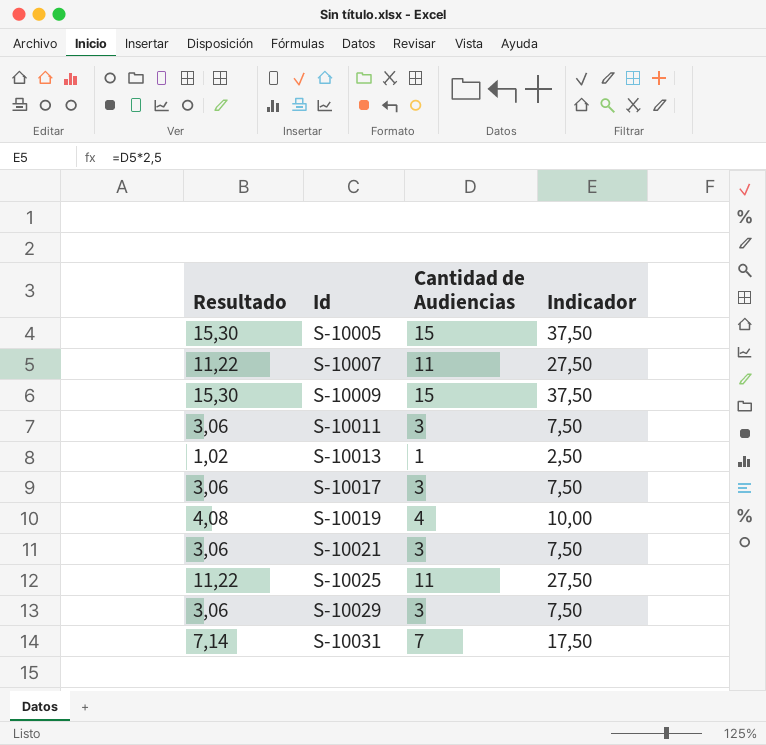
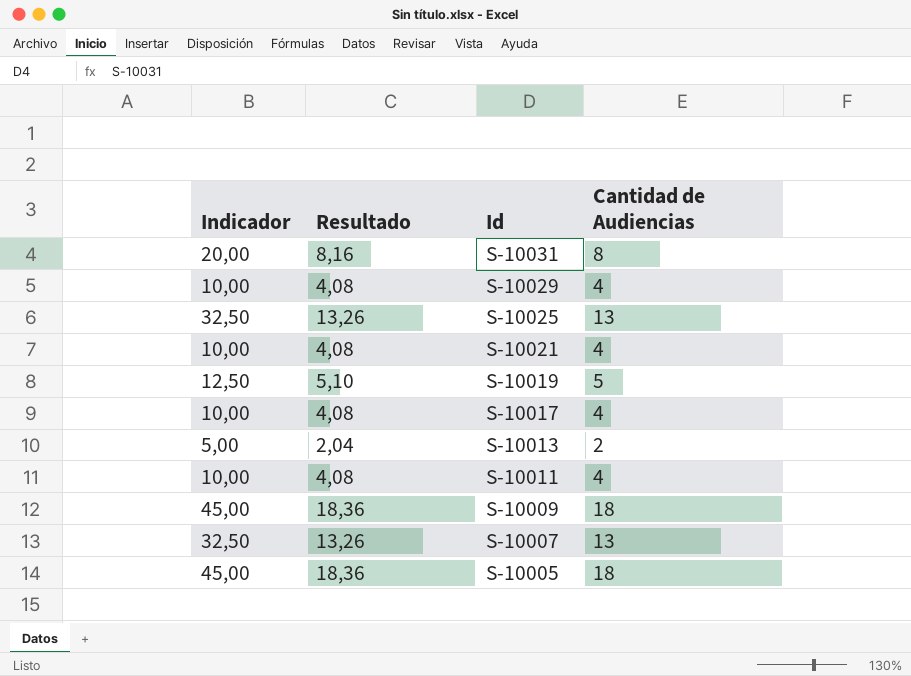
row order: Id ascending -> Id descending
column Indicador | position: 4 -> 1
S-10031 | Indicador: 17,50 -> 20,00
S-10031 | Resultado: 7,14 -> 8,16
S-10031 | Cantidad de Audiencias: 7 -> 8
S-10029 | Indicador: 7,50 -> 10,00
S-10029 | Resultado: 3,06 -> 4,08
S-10029 | Cantidad de Audiencias: 3 -> 4
S-10025 | Indicador: 27,50 -> 32,50
S-10025 | Resultado: 11,22 -> 13,26
S-10025 | Cantidad de Audiencias: 11 -> 13
S-10021 | Indicador: 7,50 -> 10,00
S-10021 | Resultado: 3,06 -> 4,08
S-10021 | Cantidad de Audiencias: 3 -> 4
S-10019 | Indicador: 10,00 -> 12,50
S-10019 | Resultado: 4,08 -> 5,10
S-10019 | Cantidad de Audiencias: 4 -> 5
S-10017 | Indicador: 7,50 -> 10,00
S-10017 | Resultado: 3,06 -> 4,08
S-10017 | Cantidad de Audiencias: 3 -> 4
S-10013 | Indicador: 2,50 -> 5,00
S-10013 | Resultado: 1,02 -> 2,04
S-10013 | Cantidad de Audiencias: 1 -> 2
S-10011 | Indicador: 7,50 -> 10,00
S-10011 | Resultado: 3,06 -> 4,08
S-10011 | Cantidad de Audiencias: 3 -> 4
S-10009 | Indicador: 37,50 -> 45,00
S-10009 | Resultado: 15,30 -> 18,36
S-10009 | Cantidad de Audiencias: 15 -> 18
S-10007 | Indicador: 27,50 -> 32,50
S-10007 | Resultado: 11,22 -> 13,26
S-10007 | Cantidad de Audiencias: 11 -> 13
S-10005 | Indicador: 37,50 -> 45,00
S-10005 | Resultado: 15,30 -> 18,36
S-10005 | Cantidad de Audiencias: 15 -> 18

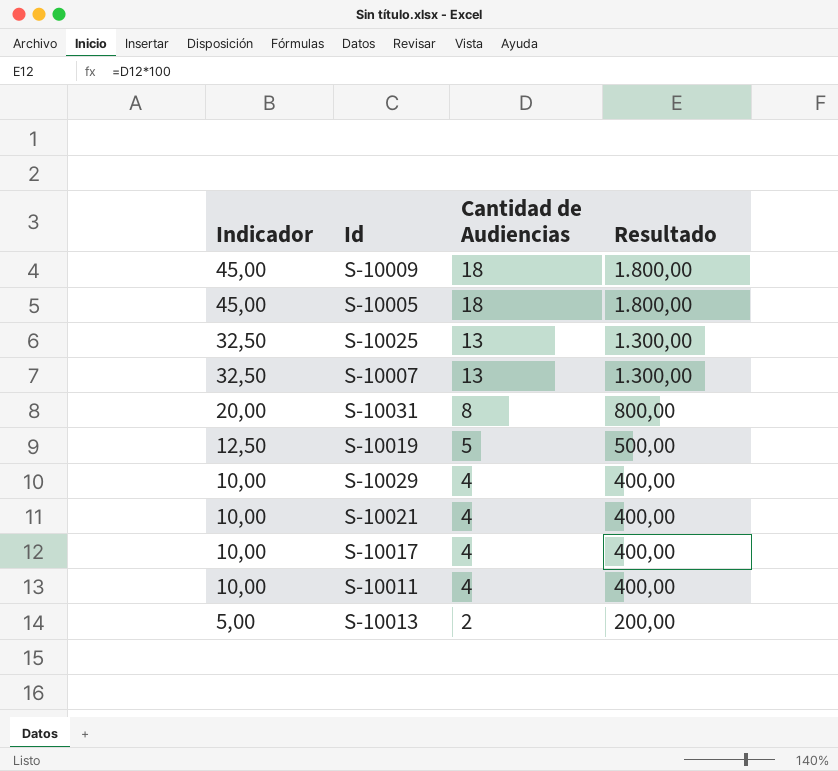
row order: Id descending -> Indicador descending
column Resultado | formula: [Cantidad de Audiencias] * 1,02 -> [Cantidad de Audiencias] * 100
column Resultado | position: 2 -> 4

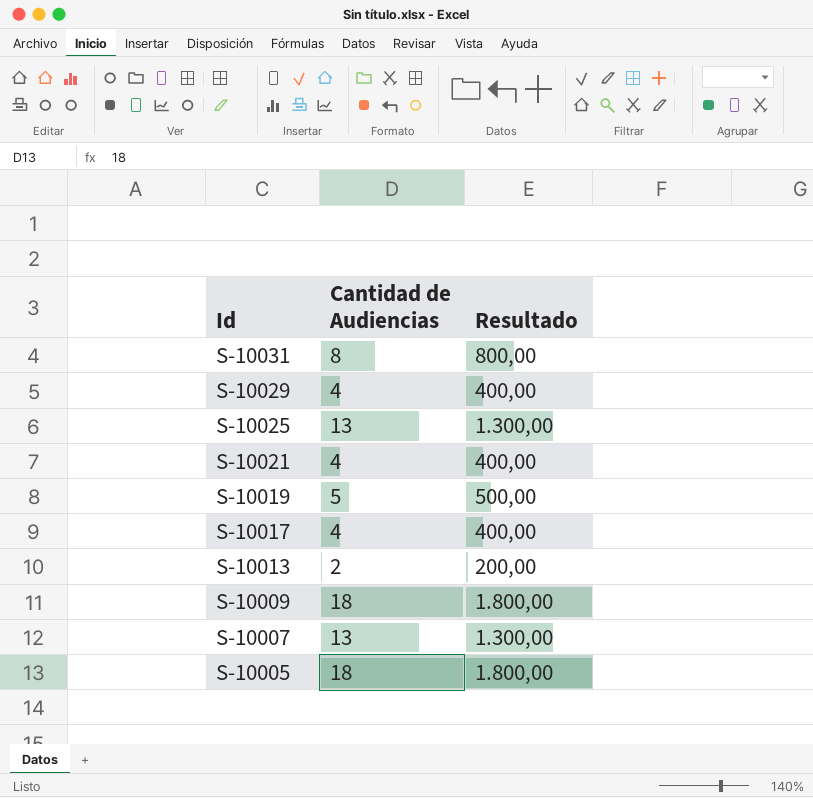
row order: Indicador descending -> Id descending
column Indicador | formula: [Cantidad de Audiencias] * 2,5 -> none
row S-10011: 10,00 | 4 | 400,00 -> none

